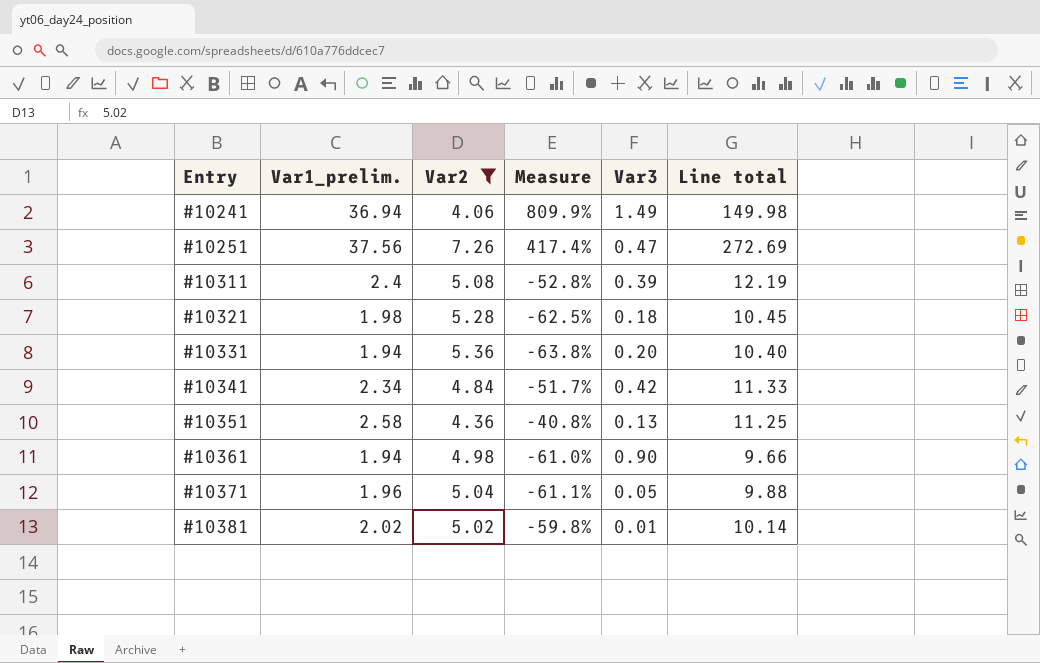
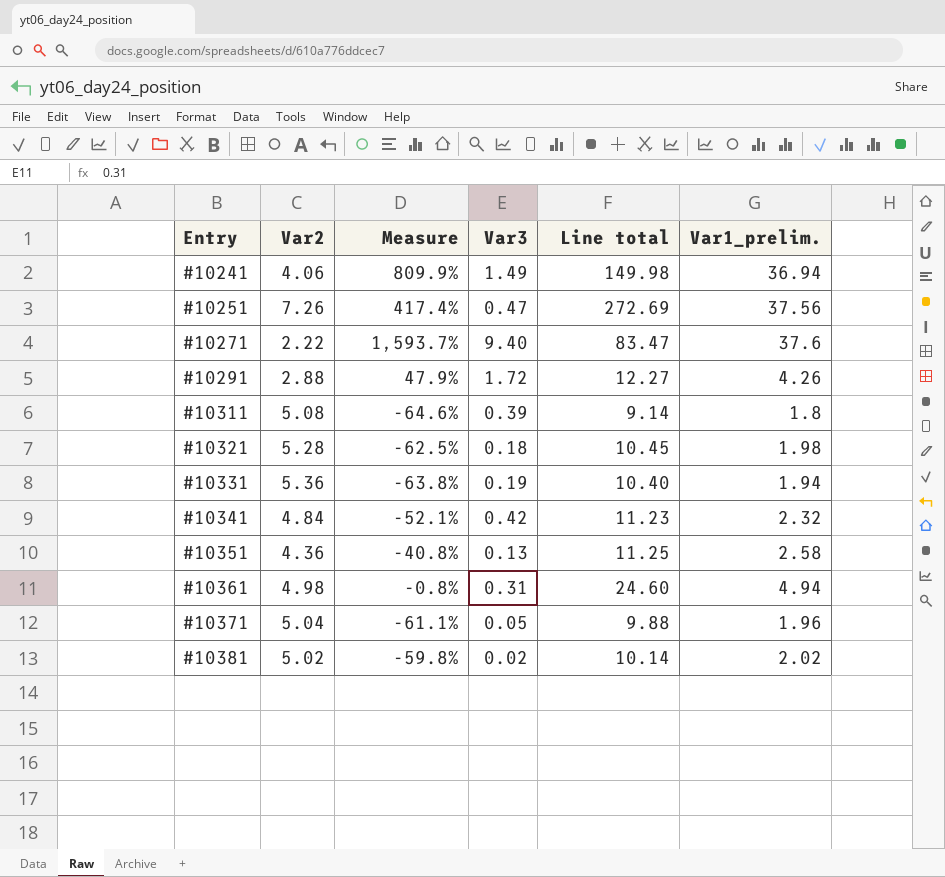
filter: Var2 >= 4.06 -> none
column Var1_prelim. | position: 2 -> 6
#10311 | Measure: -52.8% -> -64.6%
#10311 | Line total: 12.19 -> 9.14
#10311 | Var1_prelim.: 2.4 -> 1.8
#10331 | Var3: 0.20 -> 0.19
#10341 | Measure: -51.7% -> -52.1%
#10341 | Line total: 11.33 -> 11.23
#10341 | Var1_prelim.: 2.34 -> 2.32
#10361 | Measure: -61.0% -> -0.8%
#10361 | Var3: 0.90 -> 0.31
#10361 | Line total: 9.66 -> 24.60
#10361 | Var1_prelim.: 1.94 -> 4.94
#10381 | Var3: 0.01 -> 0.02

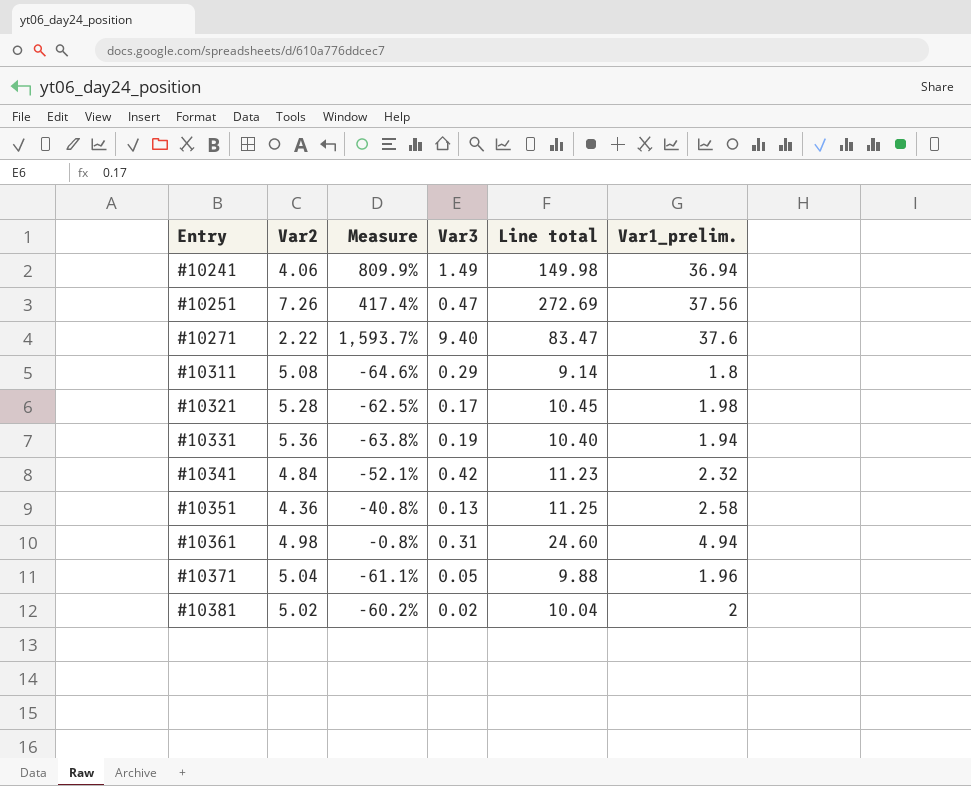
row #10291: 2.88 | 47.9% | 1.72 | 12.27 | 4.26 -> none
#10311 | Var3: 0.39 -> 0.29
#10321 | Var3: 0.18 -> 0.17
#10381 | Measure: -59.8% -> -60.2%
#10381 | Line total: 10.14 -> 10.04
#10381 | Var1_prelim.: 2.02 -> 2

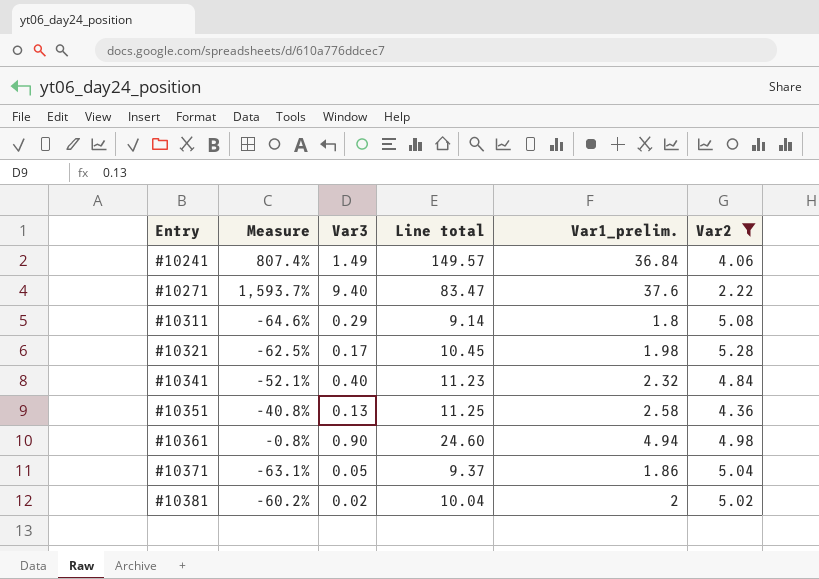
filter: none -> Var2 <= 5.28
column Var2 | position: 2 -> 6
#10241 | Measure: 809.9% -> 807.4%
#10241 | Line total: 149.98 -> 149.57
#10241 | Var1_prelim.: 36.94 -> 36.84
#10341 | Var3: 0.42 -> 0.40
#10361 | Var3: 0.31 -> 0.90
#10371 | Measure: -61.1% -> -63.1%
#10371 | Line total: 9.88 -> 9.37
#10371 | Var1_prelim.: 1.96 -> 1.86

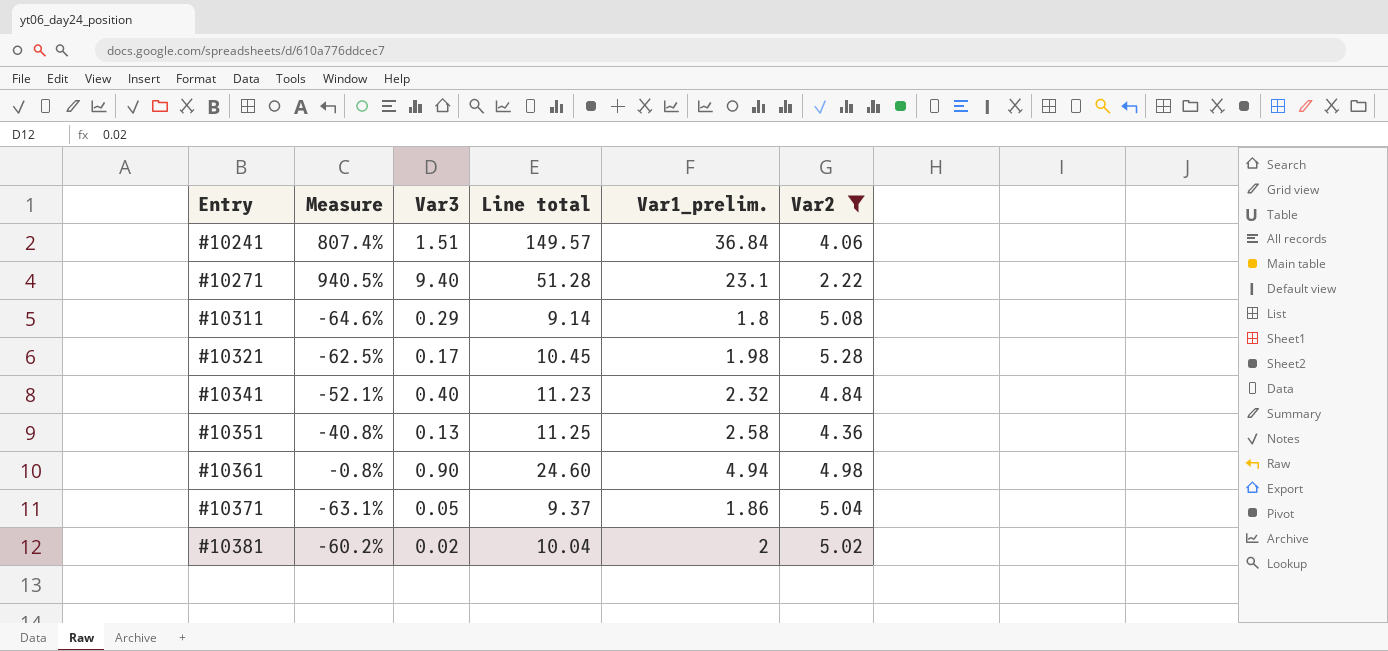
#10241 | Var3: 1.49 -> 1.51
#10271 | Measure: 1,593.7% -> 940.5%
#10271 | Line total: 83.47 -> 51.28
#10271 | Var1_prelim.: 37.6 -> 23.1

